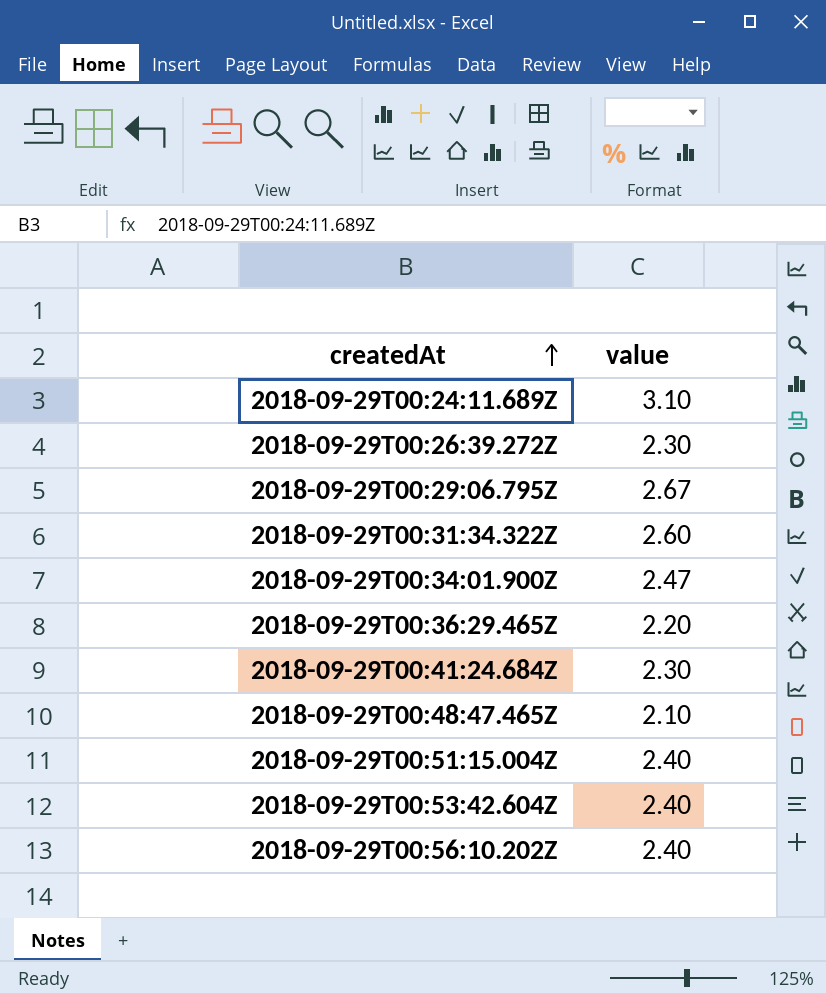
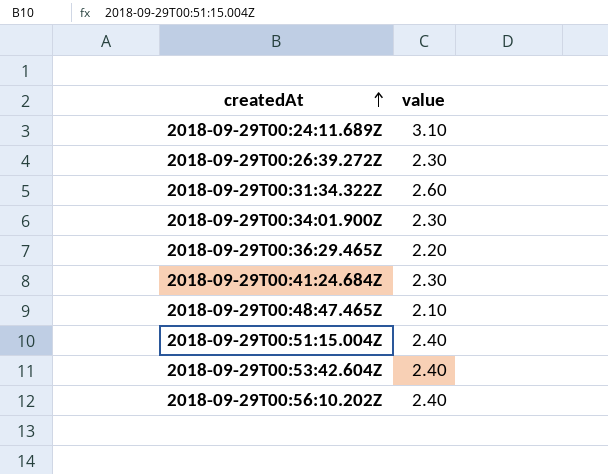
row 2018-09-29T00:29:06.795Z: 2.67 -> none
2018-09-29T00:34:01.900Z | value: 2.47 -> 2.30

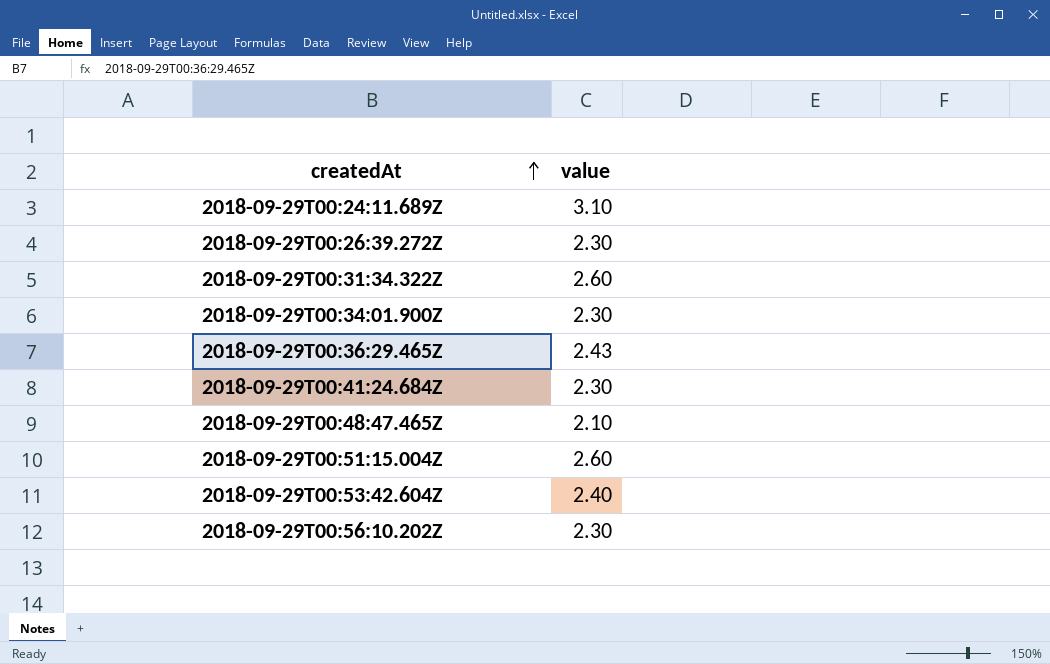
2018-09-29T00:36:29.465Z | value: 2.20 -> 2.43
2018-09-29T00:51:15.004Z | value: 2.40 -> 2.60
2018-09-29T00:56:10.202Z | value: 2.40 -> 2.30

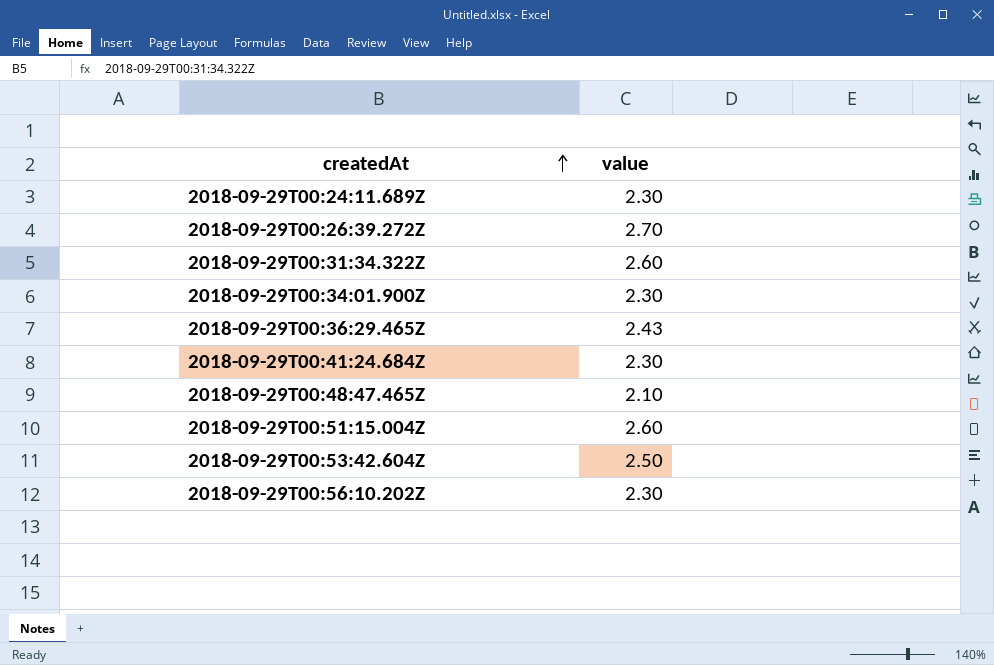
2018-09-29T00:24:11.689Z | value: 3.10 -> 2.30
2018-09-29T00:26:39.272Z | value: 2.30 -> 2.70
2018-09-29T00:53:42.604Z | value: 2.40 -> 2.50

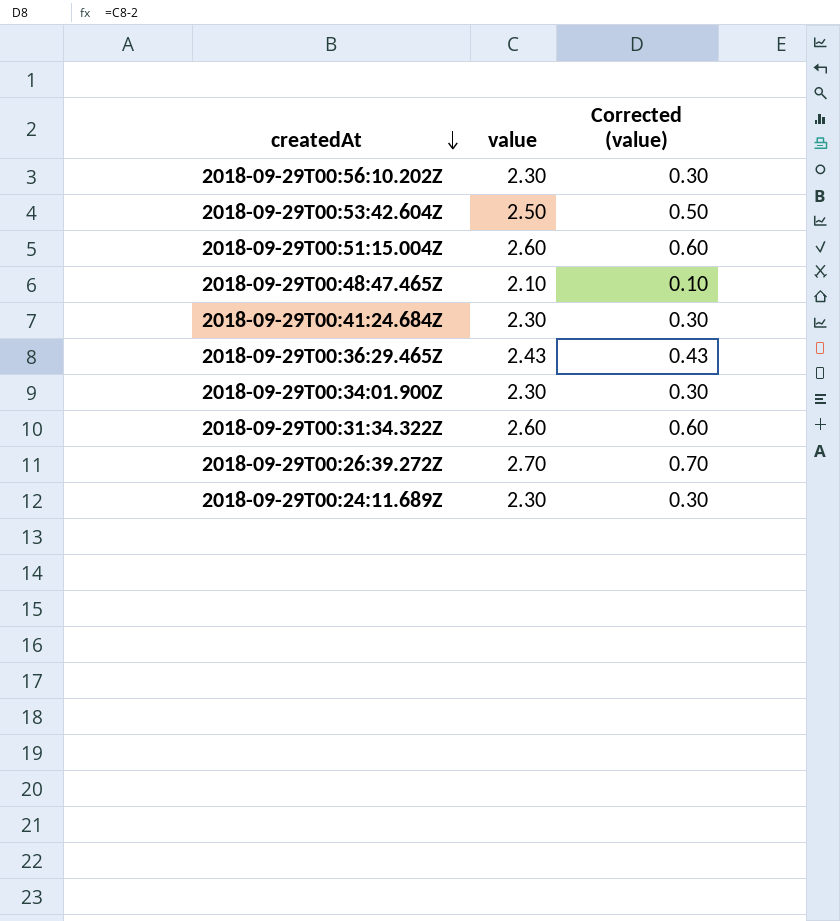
row order: createdAt ascending -> createdAt descending
column Corrected (value) | formula: none -> [value] - 2

